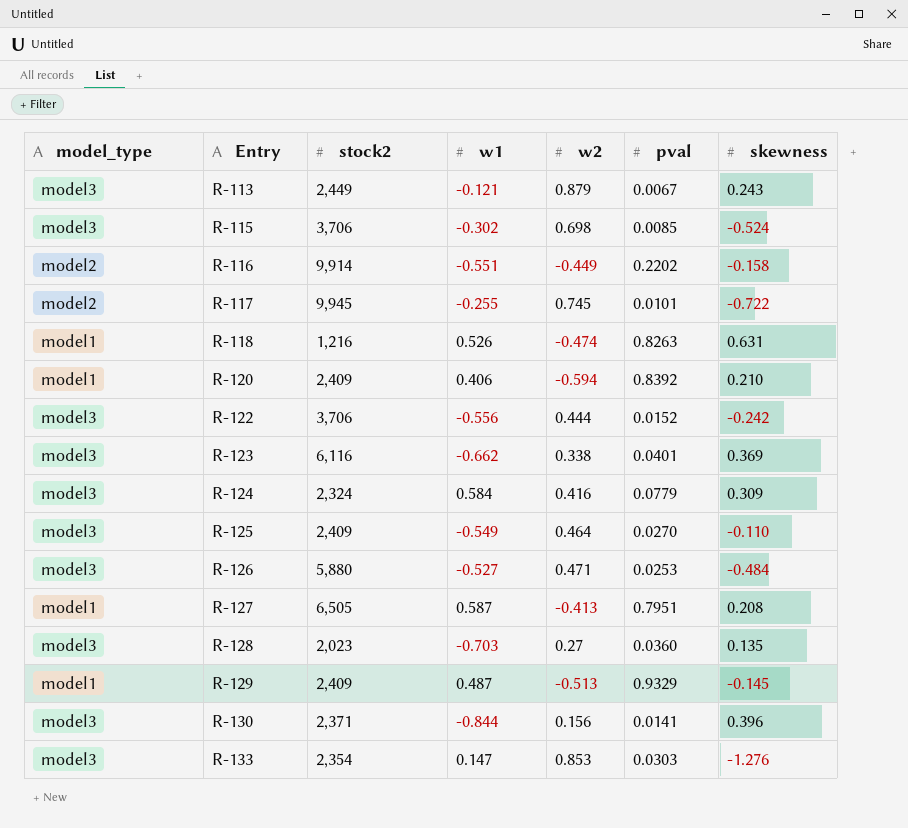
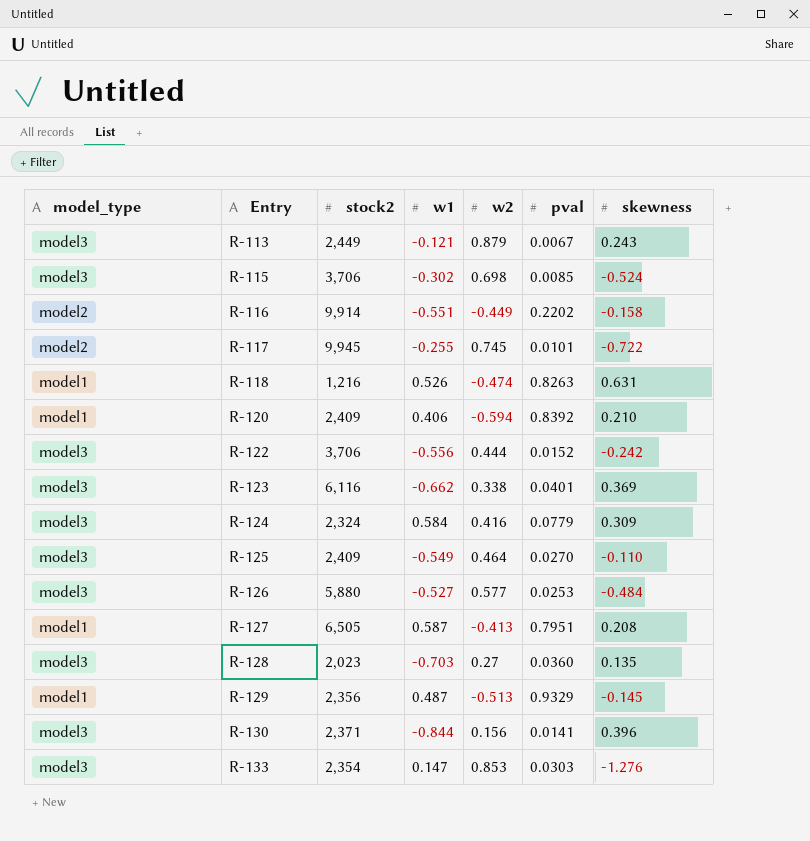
R-126 | w2: 0.471 -> 0.577
R-129 | stock2: 2,409 -> 2,356

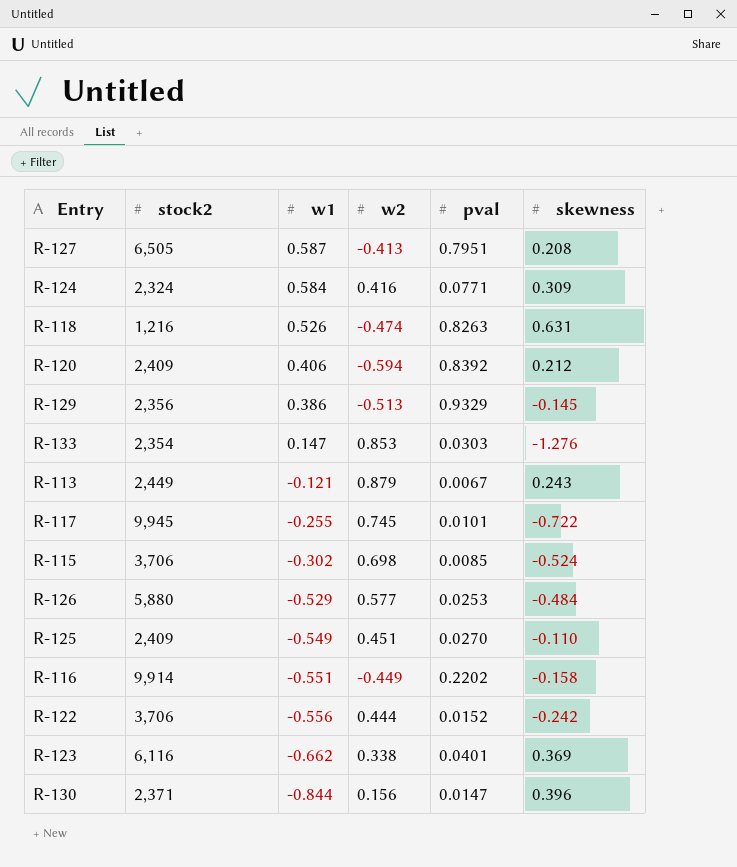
row order: Entry ascending -> w1 descending
column model_type | position: 1 -> none
row R-128: model3 | 2,023 | -0.703 | 0.27 | 0.0360 | 0.135 -> none
R-124 | pval: 0.0779 -> 0.0771
R-120 | skewness: 0.210 -> 0.212
R-129 | w1: 0.487 -> 0.386
R-126 | w1: -0.527 -> -0.529
R-125 | w2: 0.464 -> 0.451
R-130 | pval: 0.0141 -> 0.0147

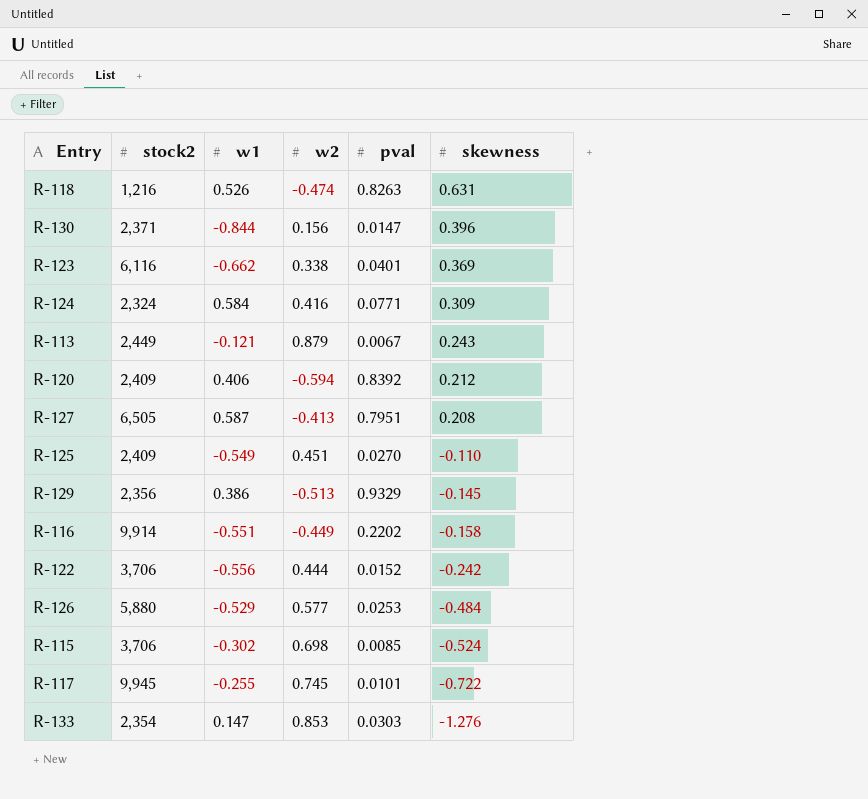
row order: w1 descending -> skewness descending

